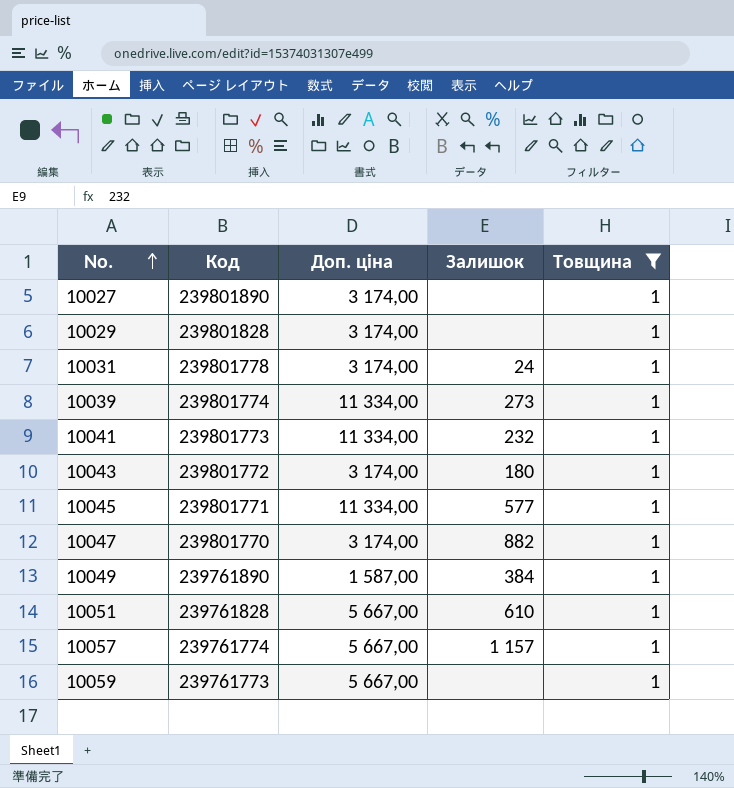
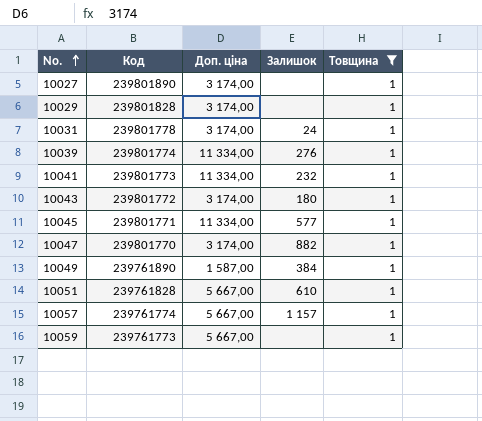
10039 | Залишок: 273 -> 276

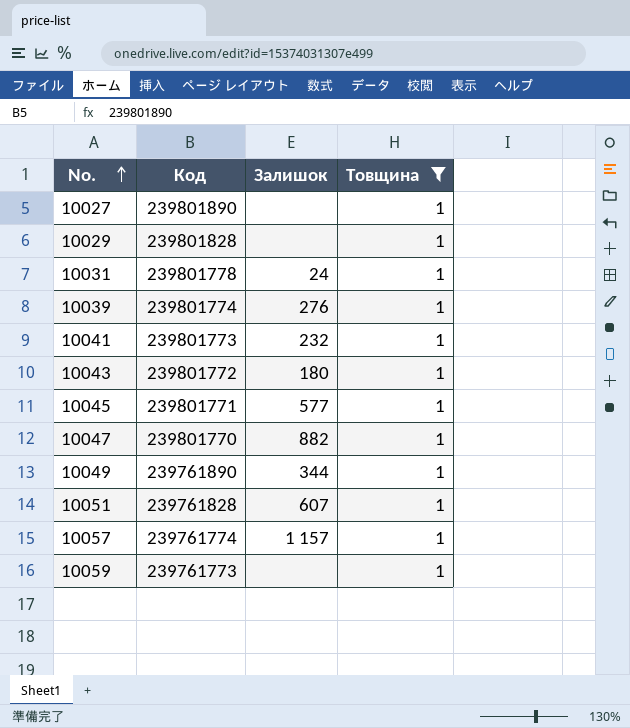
column Доп. ціна | position: 3 -> none
10049 | Залишок: 384 -> 344
10051 | Залишок: 610 -> 607

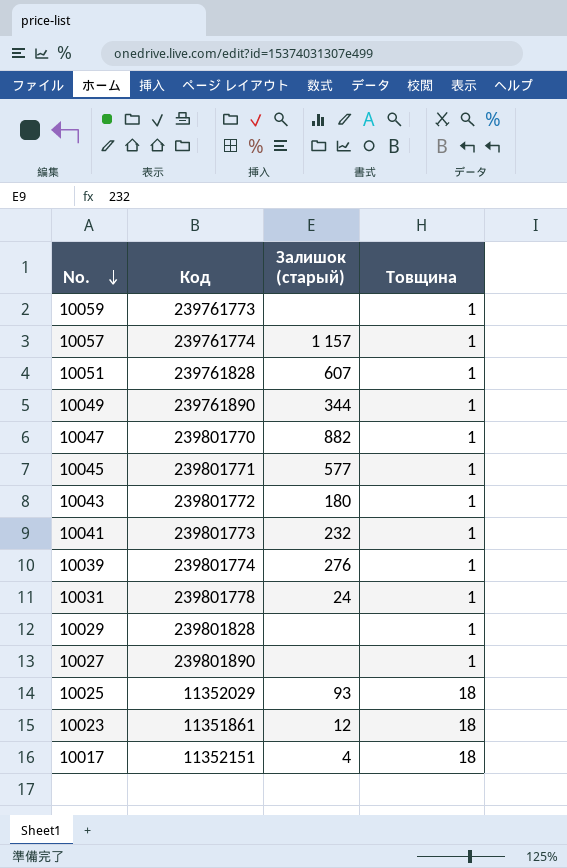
filter: Товщина = 1 -> none
row order: No. ascending -> No. descending
column name: Залишок -> Залишок (старый)

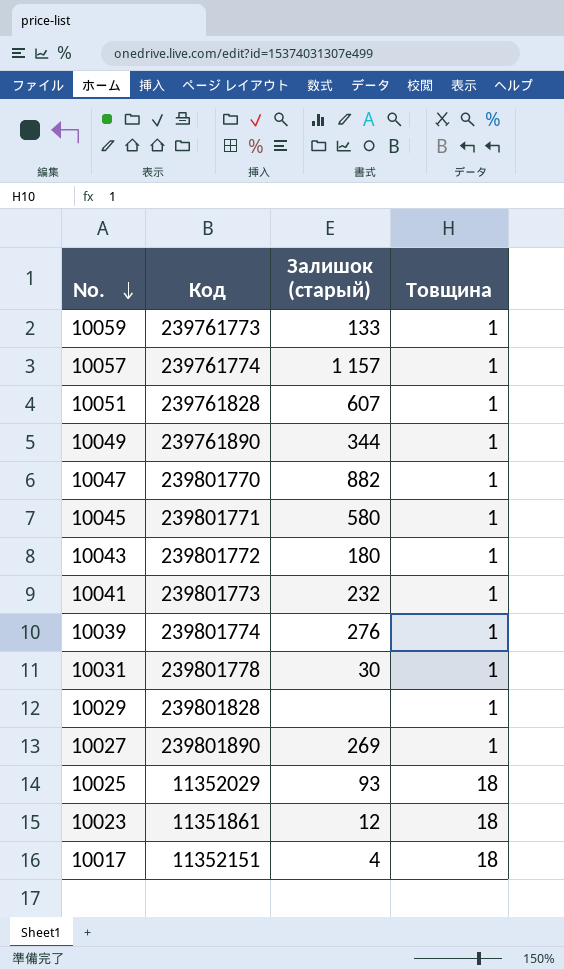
10059 | Залишок (старый): none -> 133
10045 | Залишок (старый): 577 -> 580
10031 | Залишок (старый): 24 -> 30
10027 | Залишок (старый): none -> 269

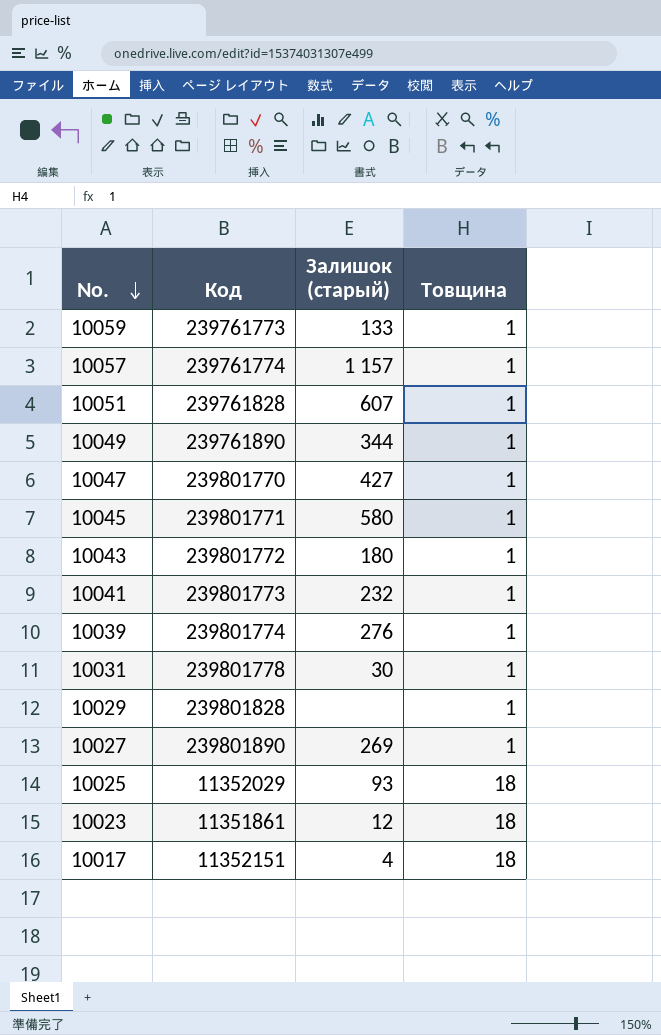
10047 | Залишок (старый): 882 -> 427

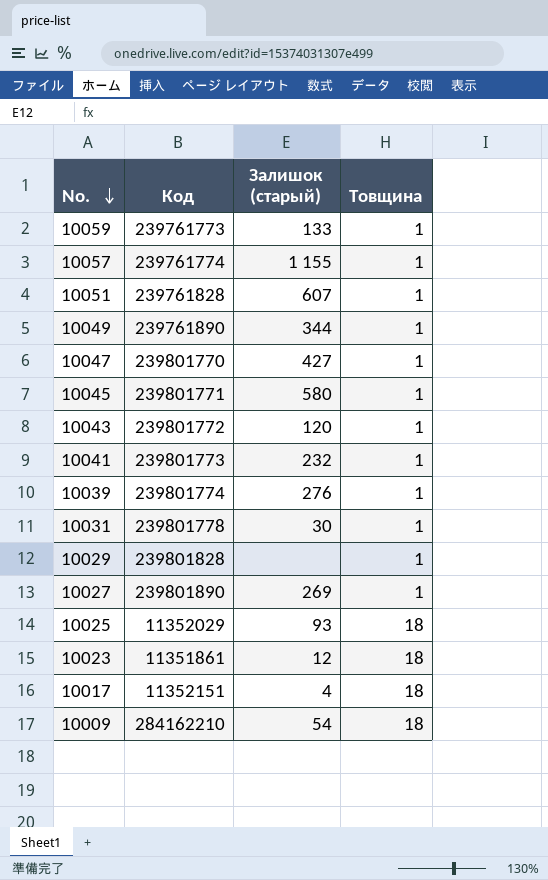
10057 | Залишок (старый): 1 157 -> 1 155
10043 | Залишок (старый): 180 -> 120
row 10009: none -> 284162210 | 54 | 18

